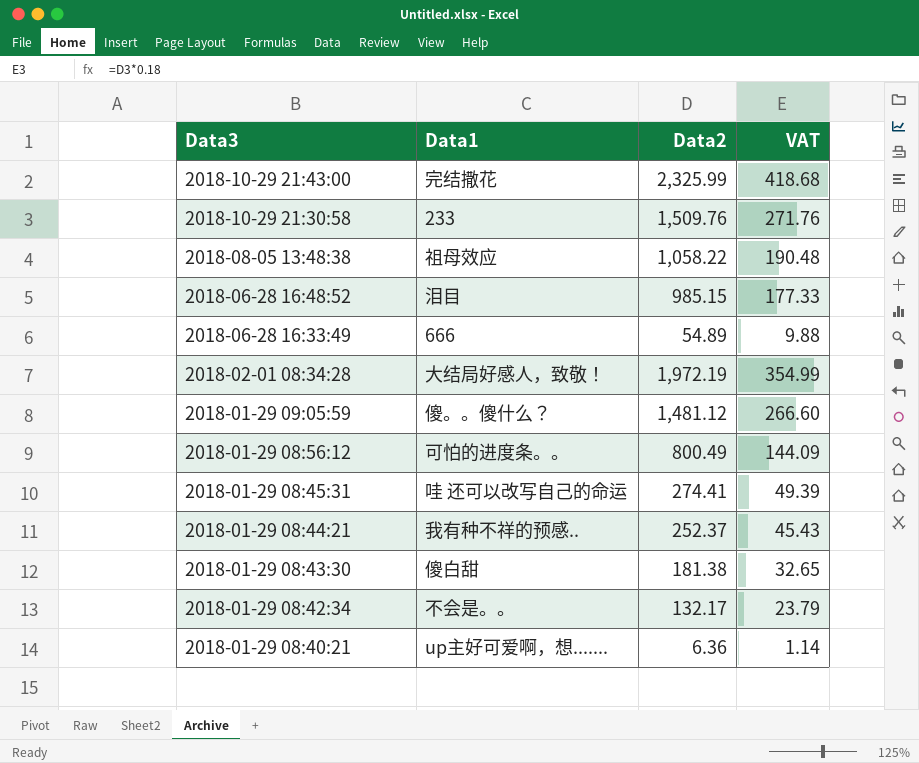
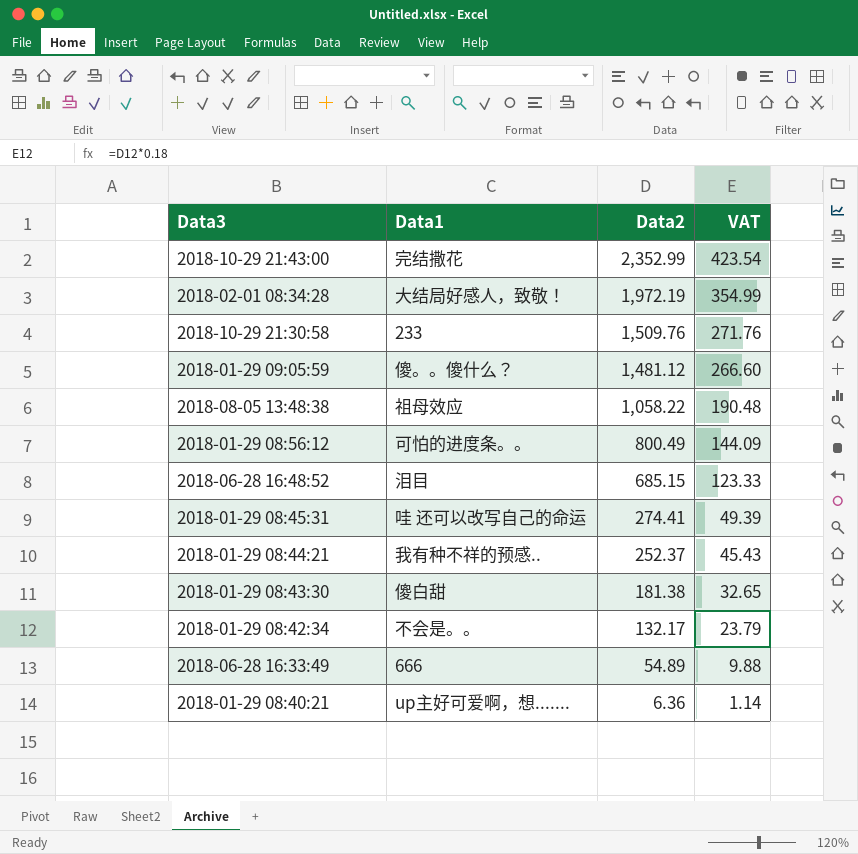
row order: Data3 descending -> Data2 descending
2018-10-29 21:43:00 | Data2: 2,325.99 -> 2,352.99
2018-10-29 21:43:00 | VAT: 418.68 -> 423.54
2018-06-28 16:48:52 | Data2: 985.15 -> 685.15
2018-06-28 16:48:52 | VAT: 177.33 -> 123.33

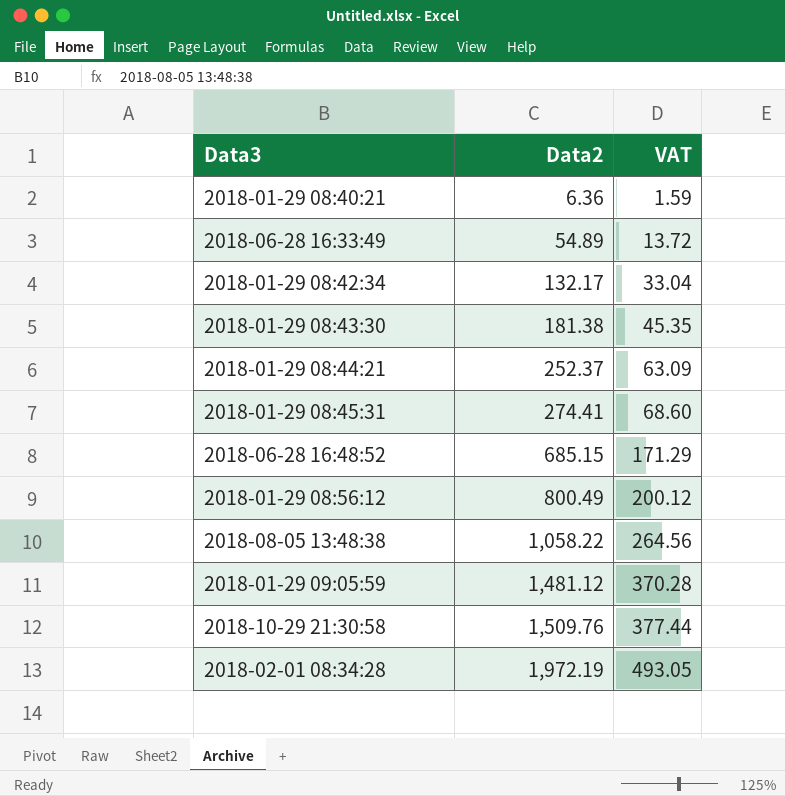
row order: Data2 descending -> Data2 ascending
column Data1 | position: 2 -> none
column VAT | formula: [Data2] * 0.18 -> [Data2] * 0.25
row 2018-10-29 21:43:00: 完结撒花 | 2,352.99 | 423.54 -> none

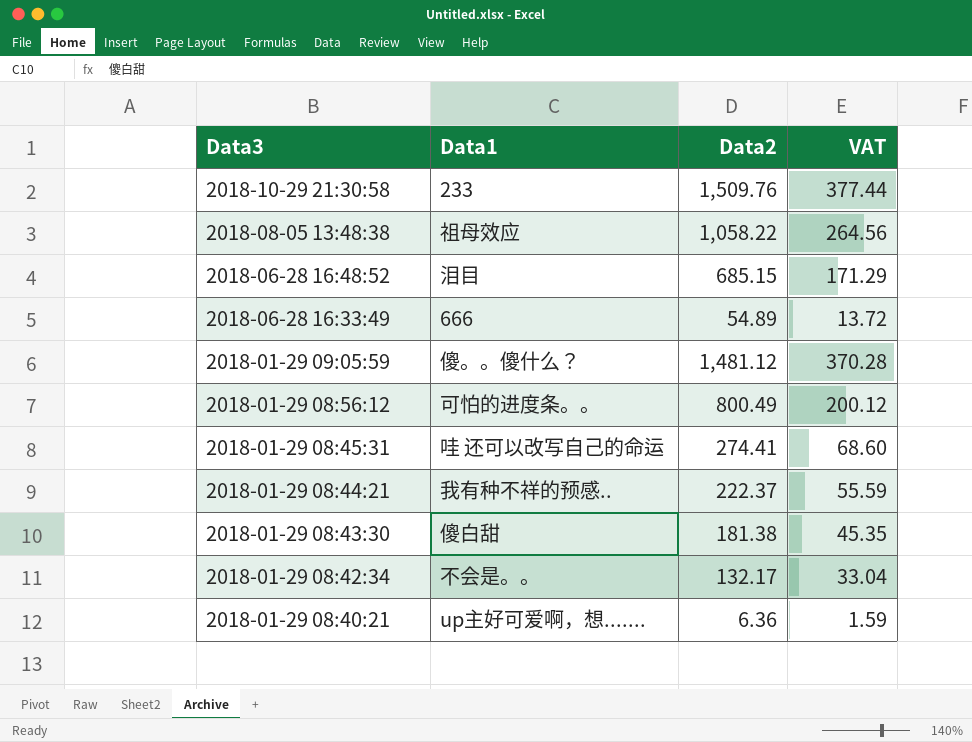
row order: Data2 ascending -> Data3 descending
column Data1 | position: none -> 2
row 2018-02-01 08:34:28: 1,972.19 | 493.05 -> none
2018-01-29 08:44:21 | Data2: 252.37 -> 222.37
2018-01-29 08:44:21 | VAT: 63.09 -> 55.59

